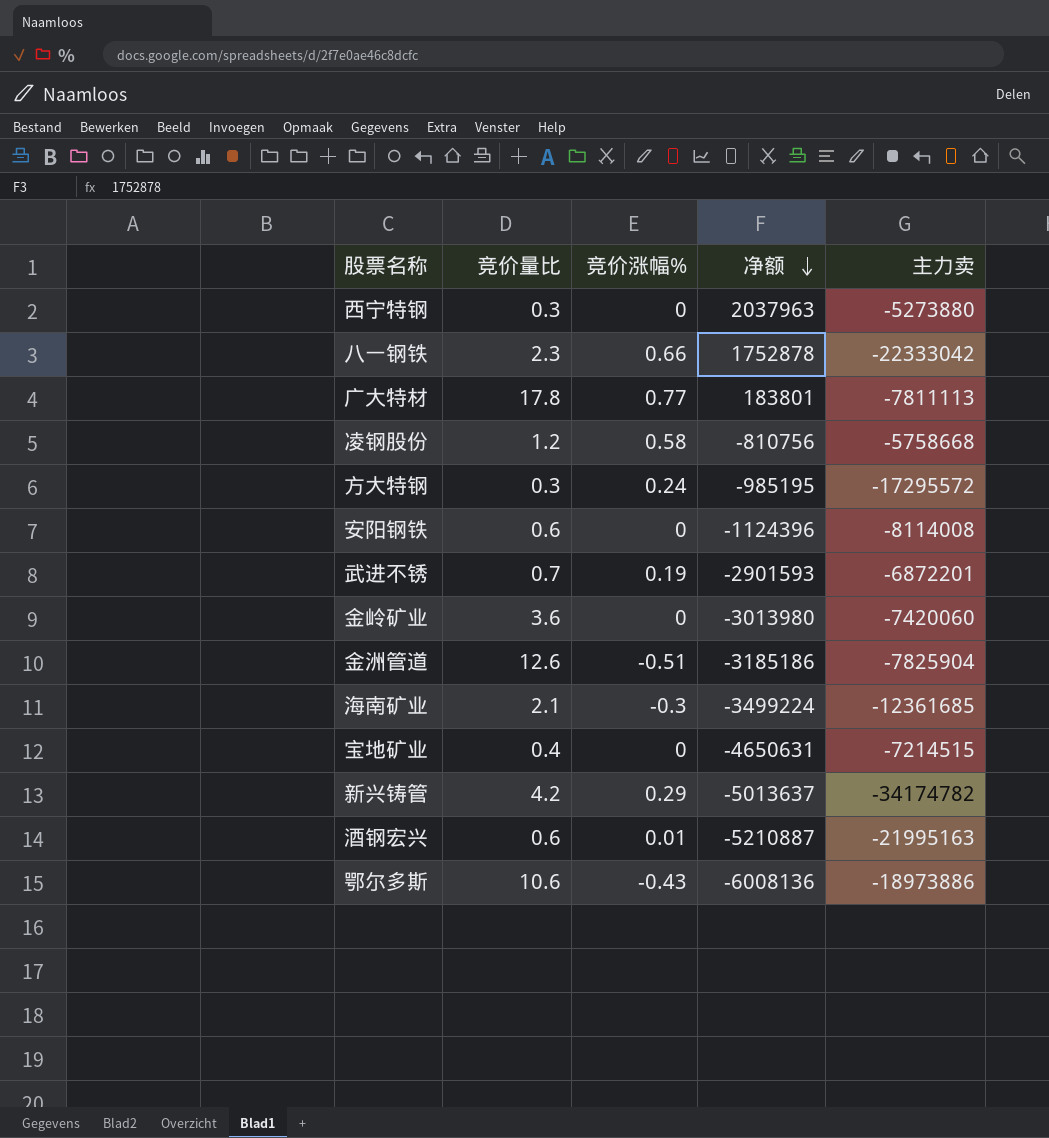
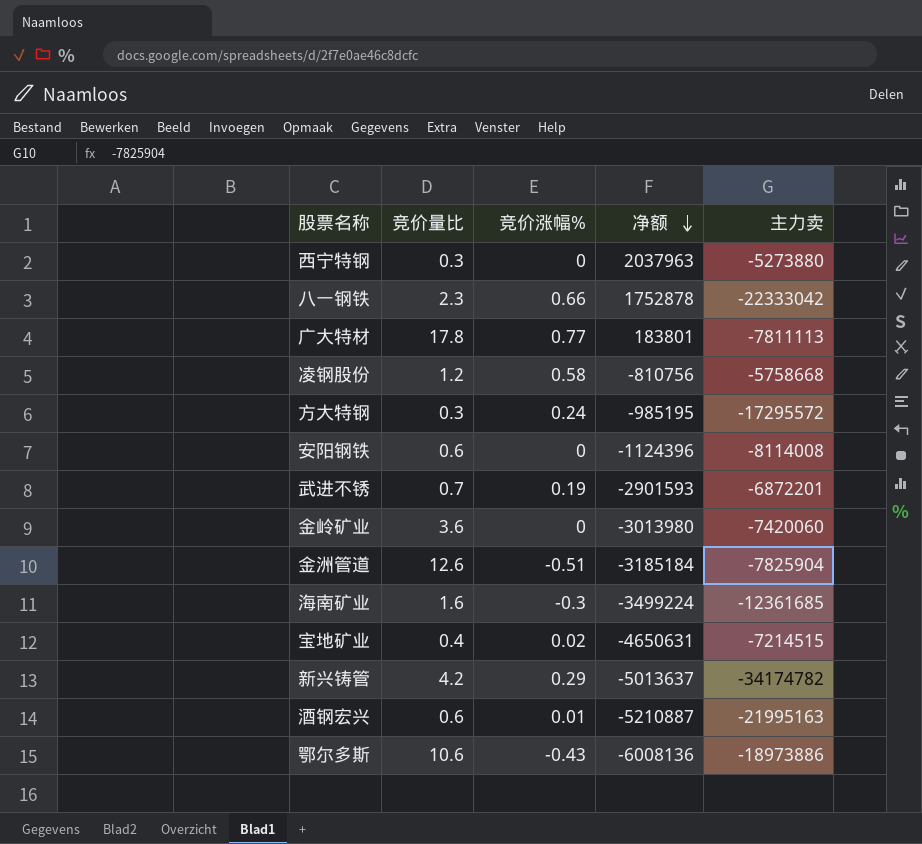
金洲管道 | 净额: -3185186 -> -3185184
海南矿业 | 竞价量比: 2.1 -> 1.6
宝地矿业 | 竞价涨幅%: 0 -> 0.02

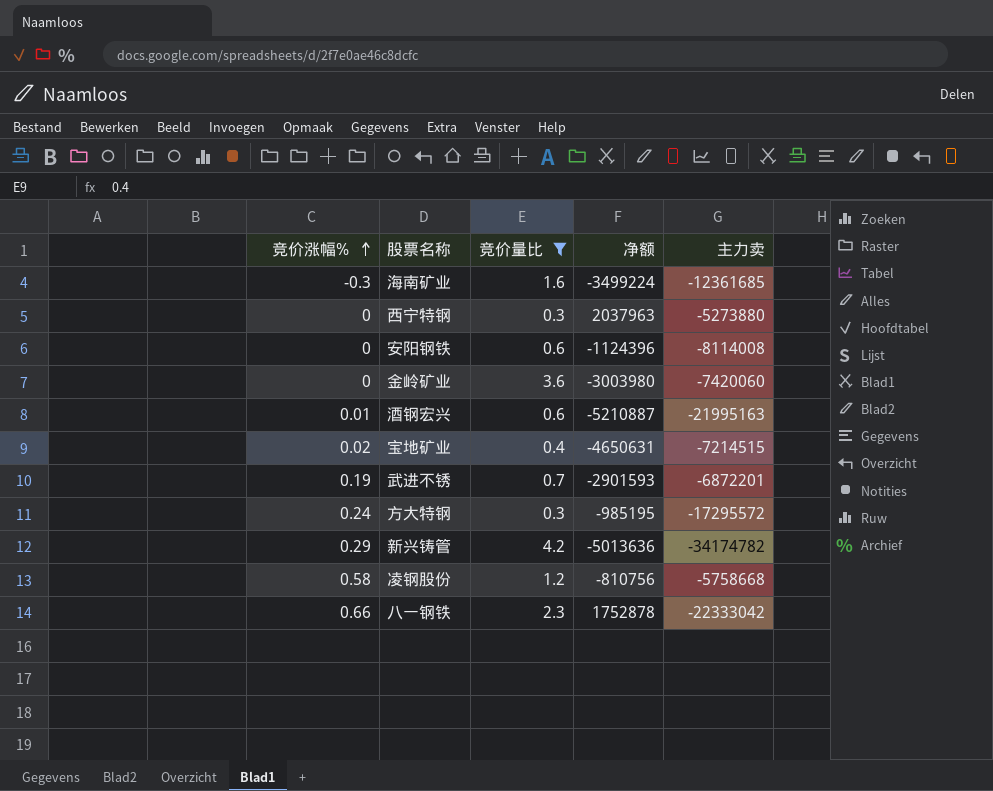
filter: none -> 竞价量比 <= 4.2
row order: 净额 descending -> 竞价涨幅% ascending
column 竞价涨幅% | position: 3 -> 1
金岭矿业 | 净额: -3013980 -> -3003980
新兴铸管 | 净额: -5013637 -> -5013636

